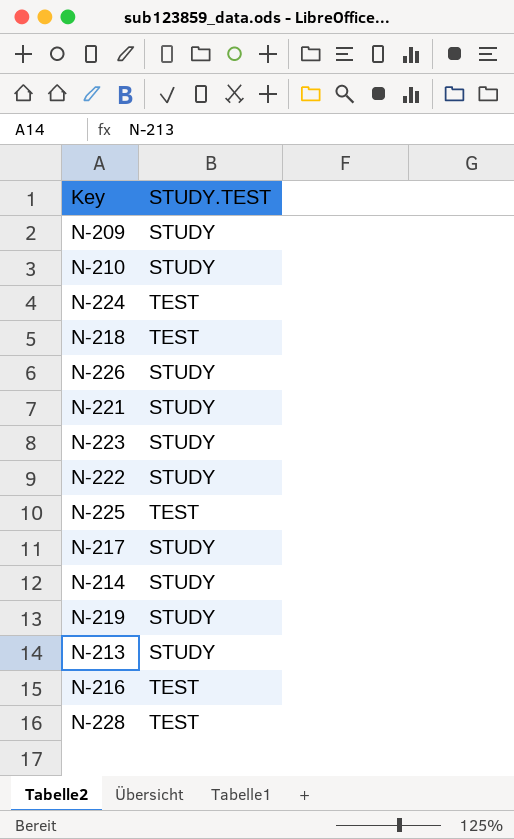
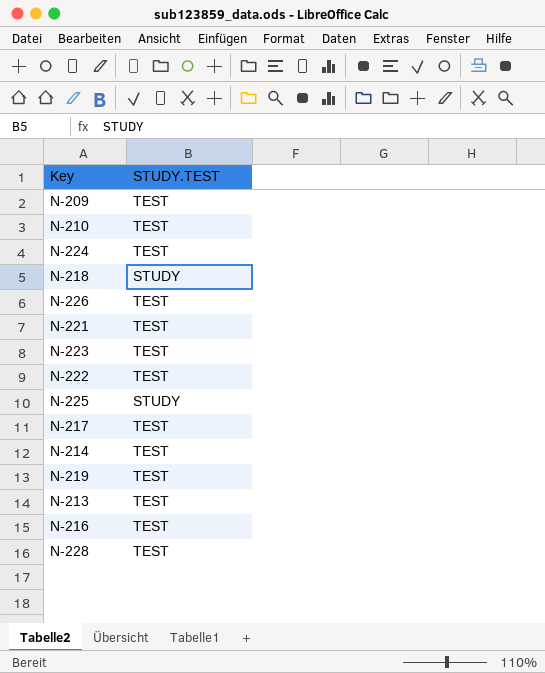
N-209 | STUDY.TEST: STUDY -> TEST
N-210 | STUDY.TEST: STUDY -> TEST
N-218 | STUDY.TEST: TEST -> STUDY
N-226 | STUDY.TEST: STUDY -> TEST
N-221 | STUDY.TEST: STUDY -> TEST
N-223 | STUDY.TEST: STUDY -> TEST
N-222 | STUDY.TEST: STUDY -> TEST
N-225 | STUDY.TEST: TEST -> STUDY
N-217 | STUDY.TEST: STUDY -> TEST
N-214 | STUDY.TEST: STUDY -> TEST
N-219 | STUDY.TEST: STUDY -> TEST
N-213 | STUDY.TEST: STUDY -> TEST

